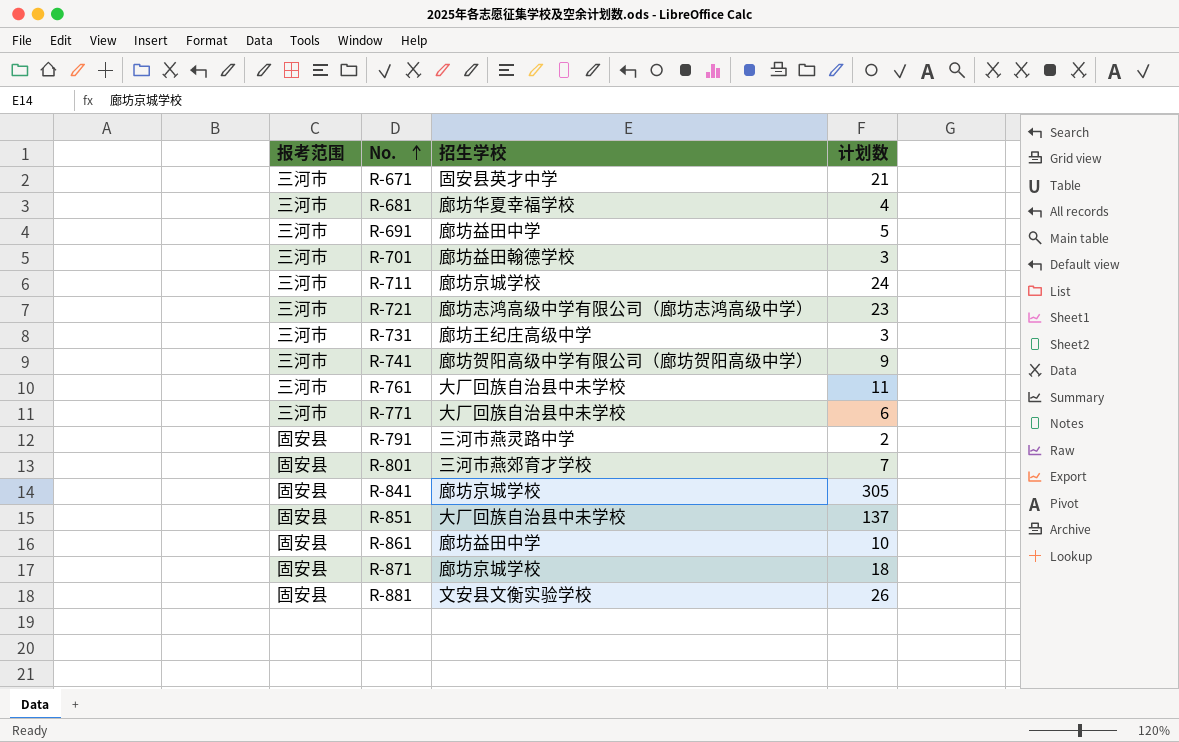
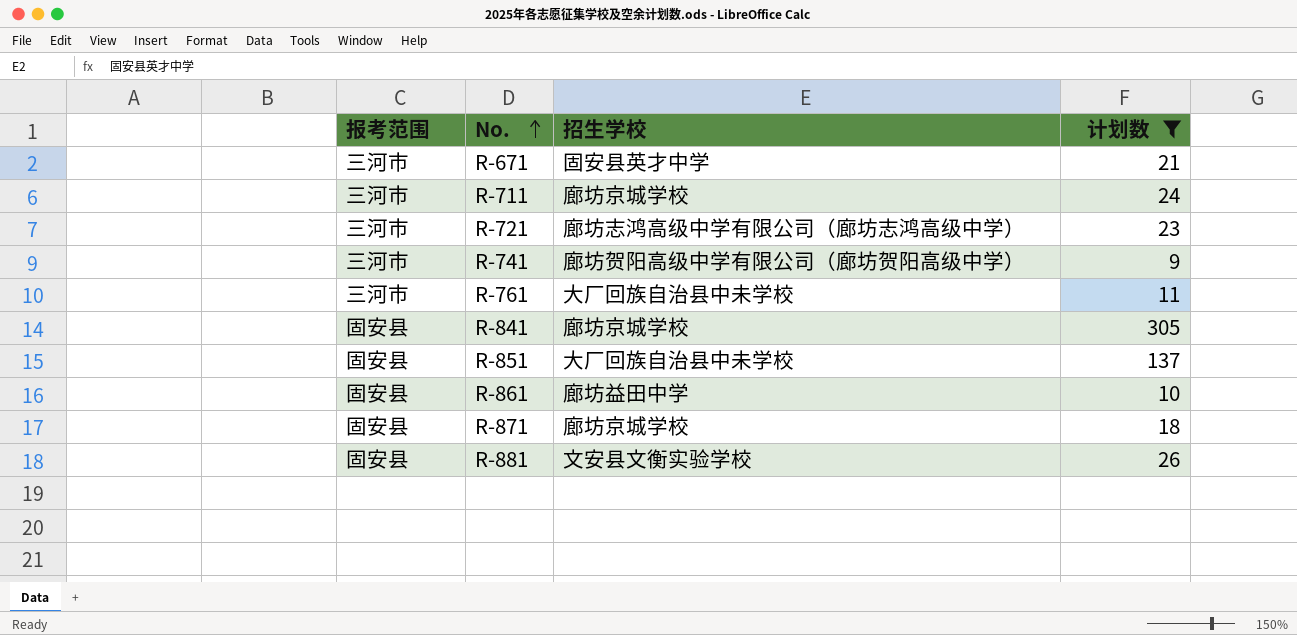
filter: none -> 计划数 >= 9

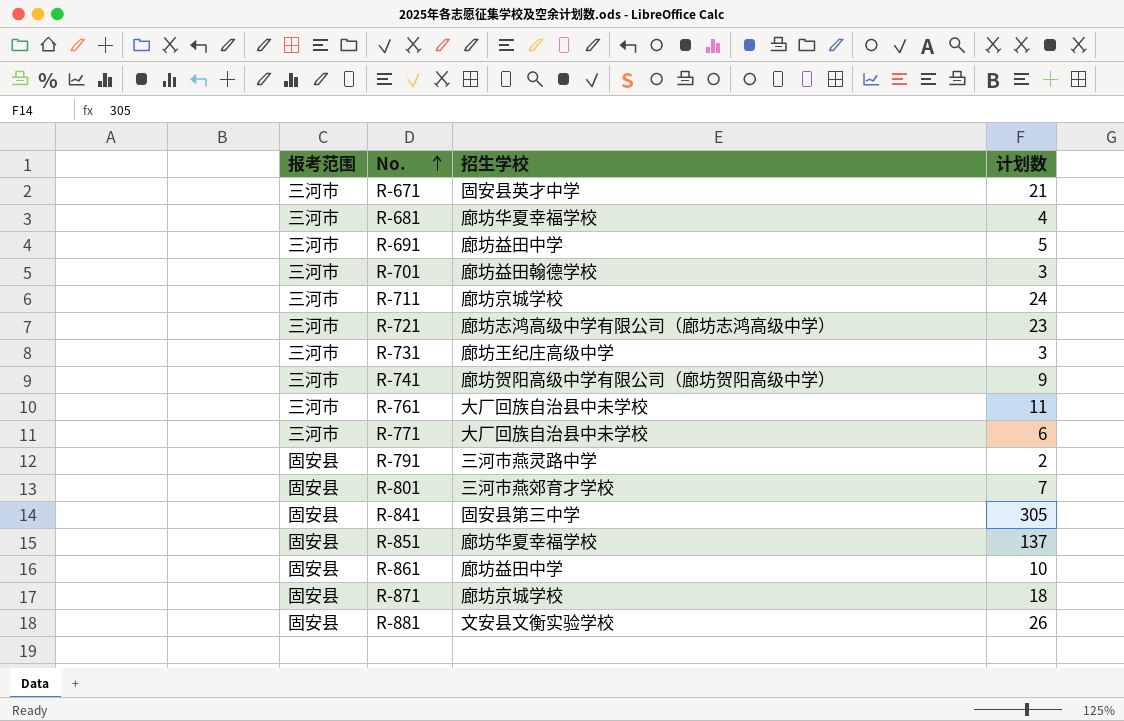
filter: 计划数 >= 9 -> none
R-841 | 招生学校: 廊坊京城学校 -> 固安县第三中学
R-851 | 招生学校: 大厂回族自治县中未学校 -> 廊坊华夏幸福学校

